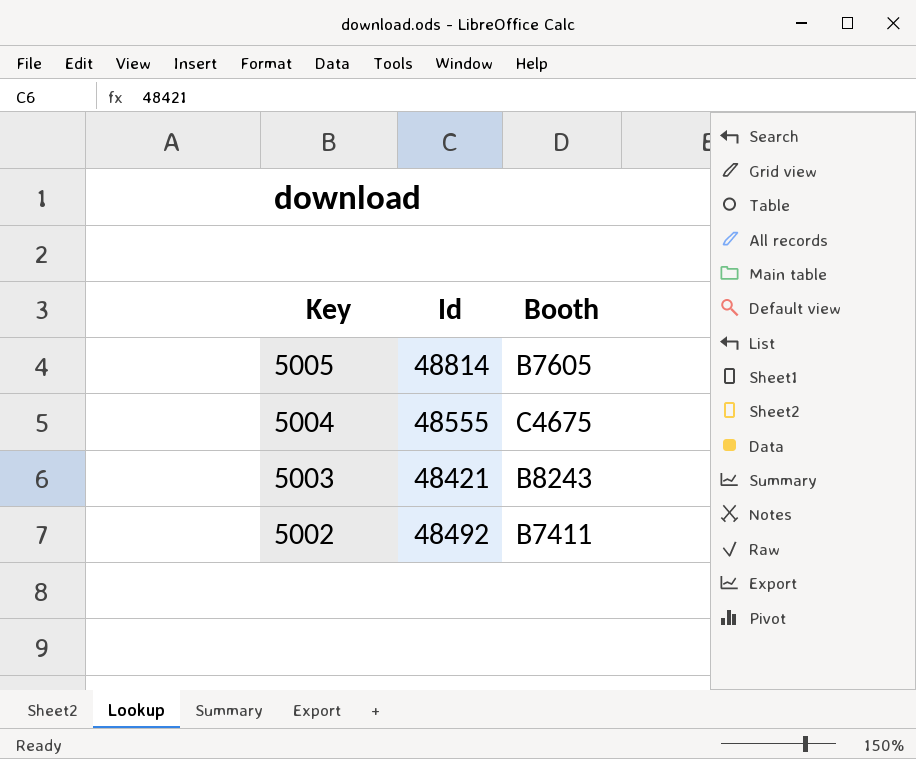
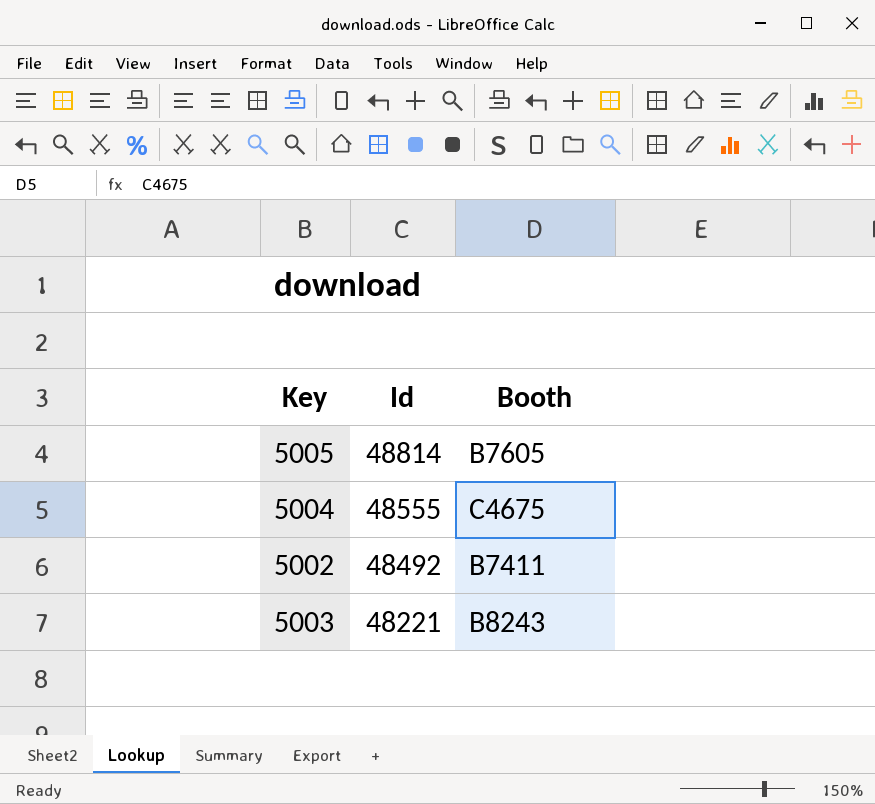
row order: Key descending -> Id descending
5003 | Id: 48421 -> 48221

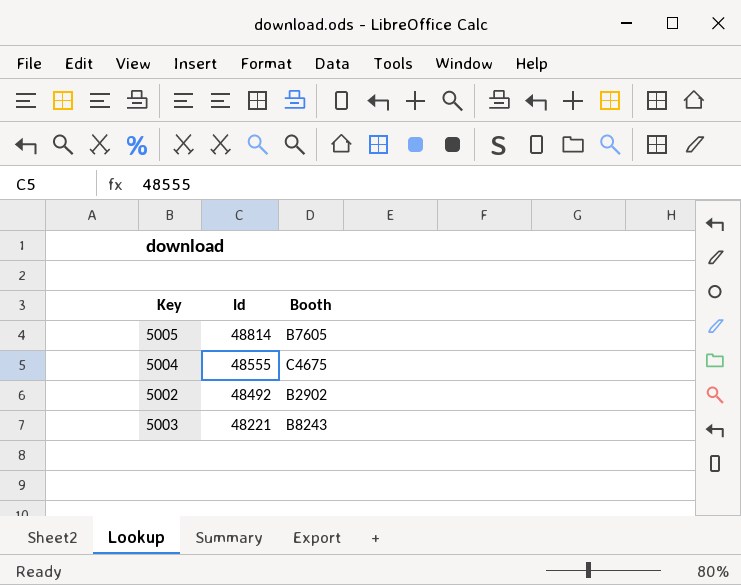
5002 | Booth: B7411 -> B2902

